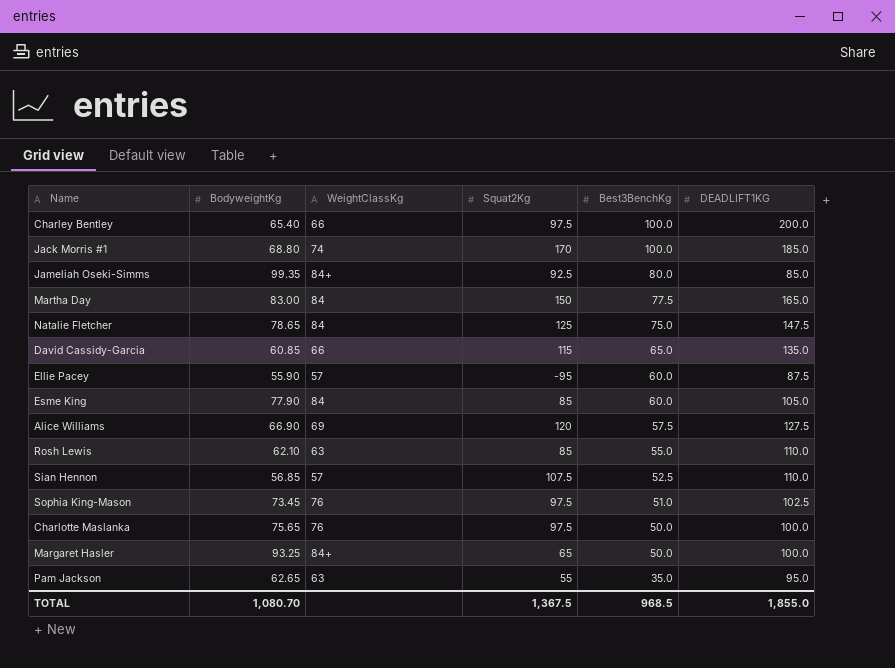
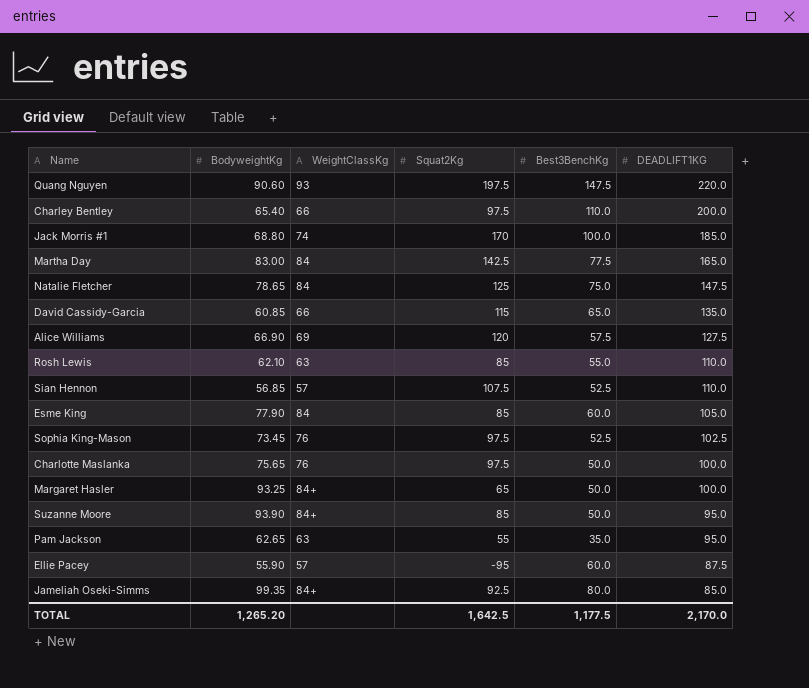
row order: Best3BenchKg descending -> DEADLIFT1KG descending
row Quang Nguyen: none -> 90.60 | 93 | 197.5 | 147.5 | 220.0
Charley Bentley | Best3BenchKg: 100.0 -> 110.0
Martha Day | Squat2Kg: 150 -> 142.5
Sophia King-Mason | Best3BenchKg: 51.0 -> 52.5
row Suzanne Moore: none -> 93.90 | 84+ | 85 | 50.0 | 95.0
TOTAL | BodyweightKg: 1,080.70 -> 1,265.20
TOTAL | Squat2Kg: 1,367.5 -> 1,642.5
TOTAL | Best3BenchKg: 968.5 -> 1,177.5
TOTAL | DEADLIFT1KG: 1,855.0 -> 2,170.0

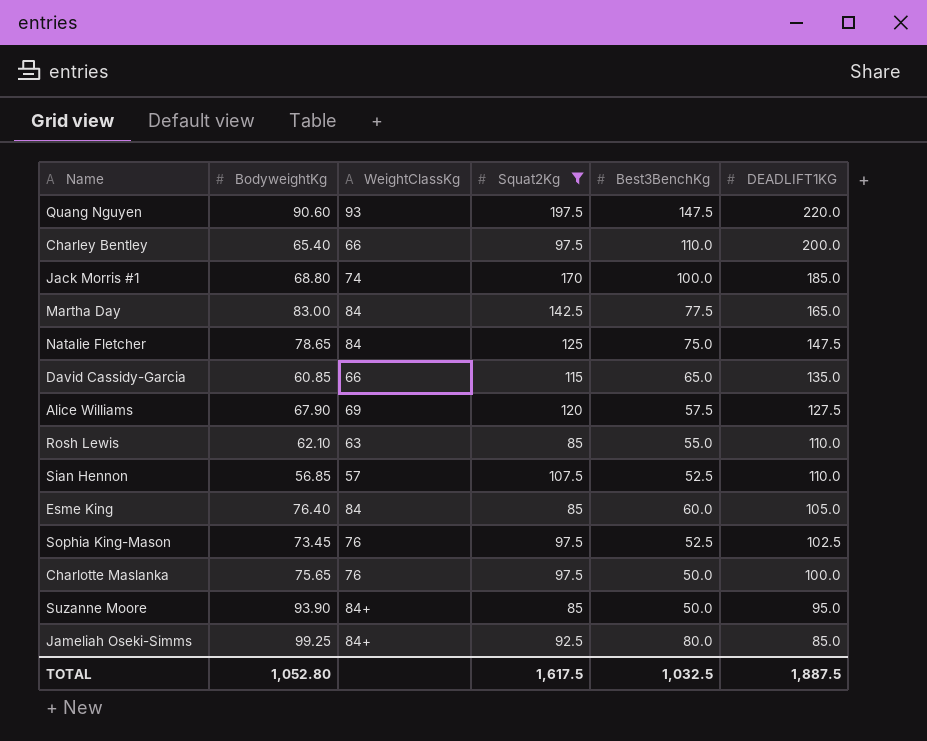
filter: none -> Squat2Kg >= 85
Alice Williams | BodyweightKg: 66.90 -> 67.90
Esme King | BodyweightKg: 77.90 -> 76.40
Jameliah Oseki-Simms | BodyweightKg: 99.35 -> 99.25
TOTAL | BodyweightKg: 1,265.20 -> 1,052.80
TOTAL | Squat2Kg: 1,642.5 -> 1,617.5
TOTAL | Best3BenchKg: 1,177.5 -> 1,032.5
TOTAL | DEADLIFT1KG: 2,170.0 -> 1,887.5

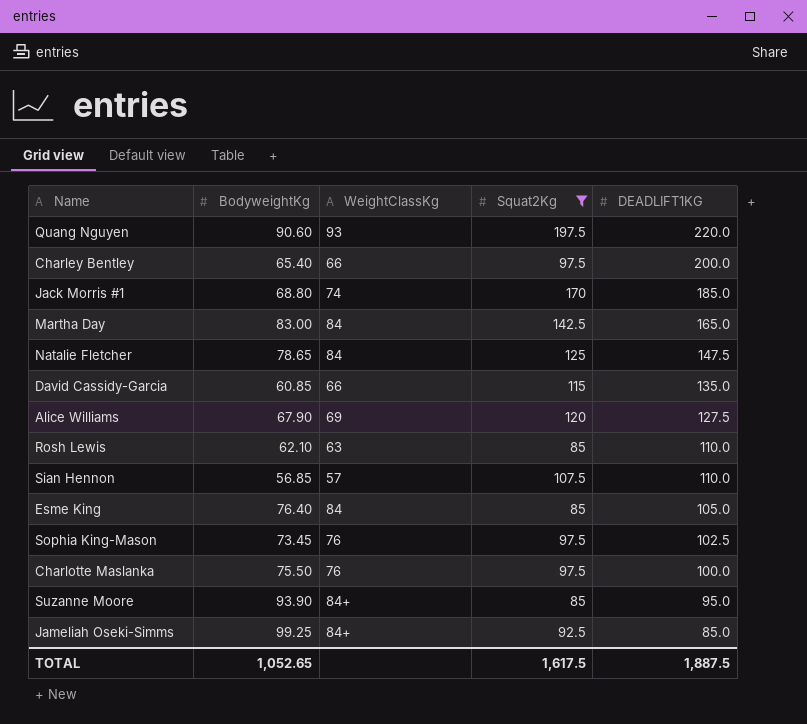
column Best3BenchKg | position: 5 -> none
Charlotte Maslanka | BodyweightKg: 75.65 -> 75.50
TOTAL | BodyweightKg: 1,052.80 -> 1,052.65

